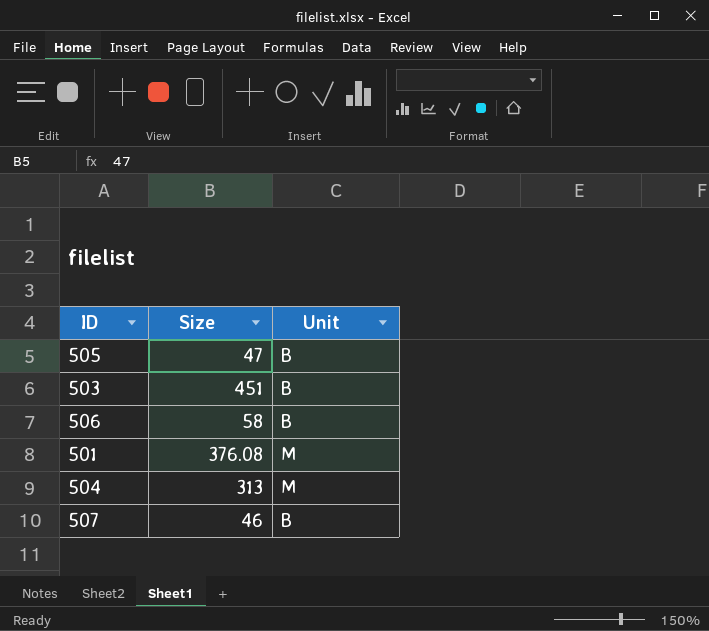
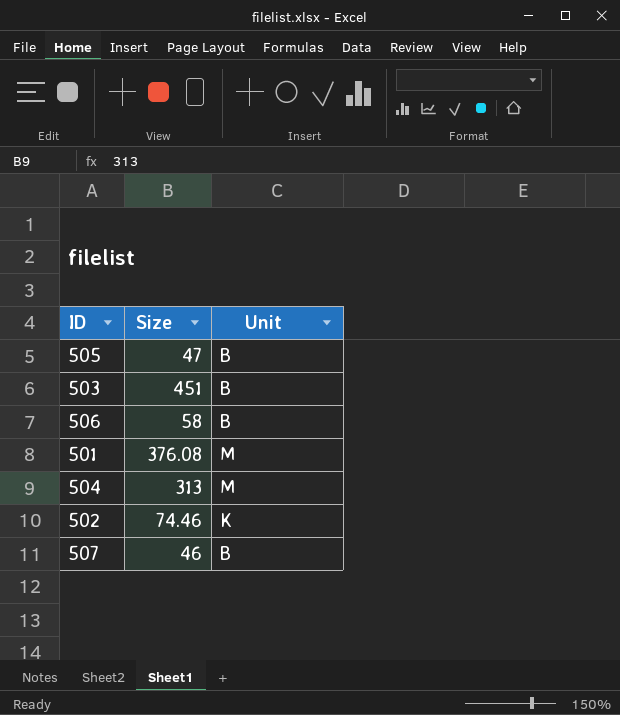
row 502: none -> 74.46 | K

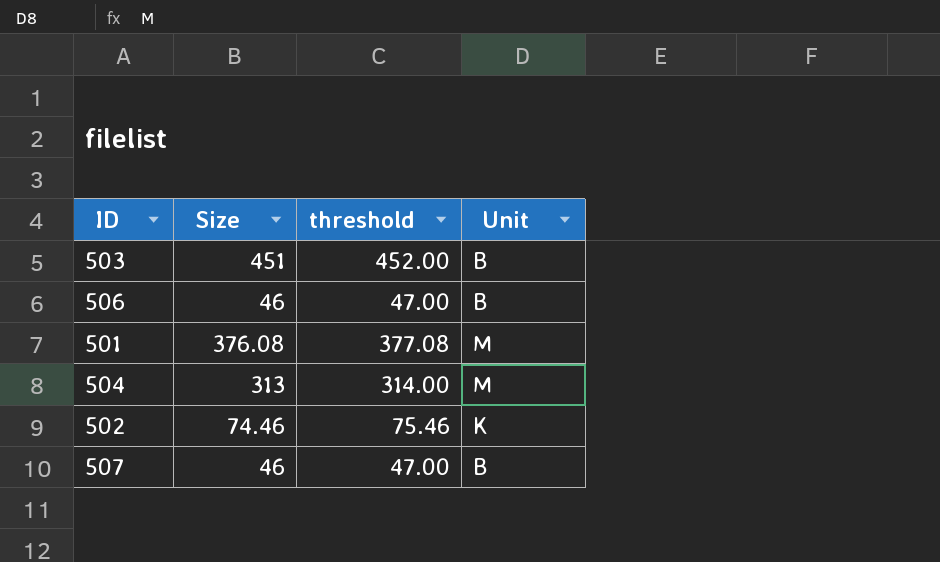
column threshold | formula: none -> [Size] + 1
row 505: 47 | B -> none
506 | Size: 58 -> 46

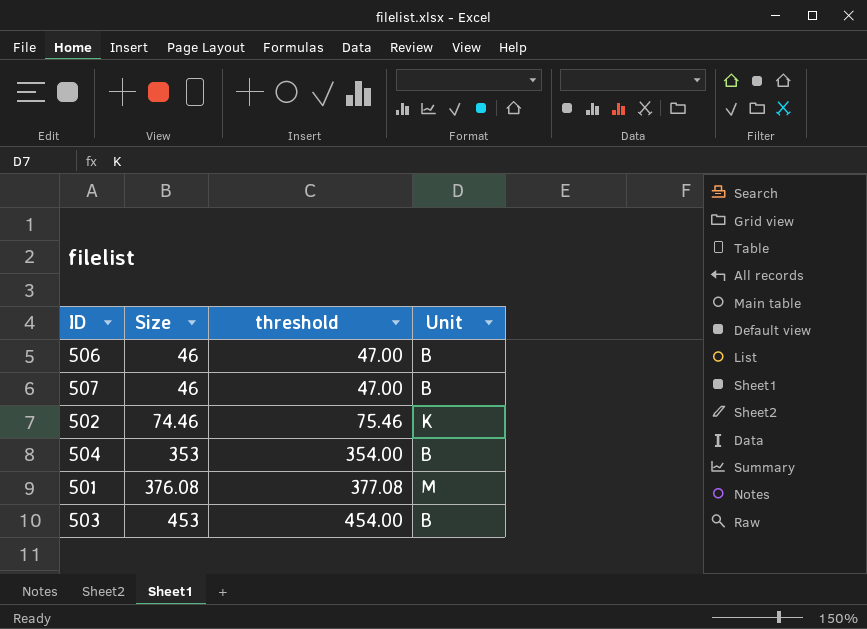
row order: none -> Size ascending
504 | Size: 313 -> 353
504 | threshold: 314.00 -> 354.00
504 | Unit: M -> B
503 | Size: 451 -> 453
503 | threshold: 452.00 -> 454.00

